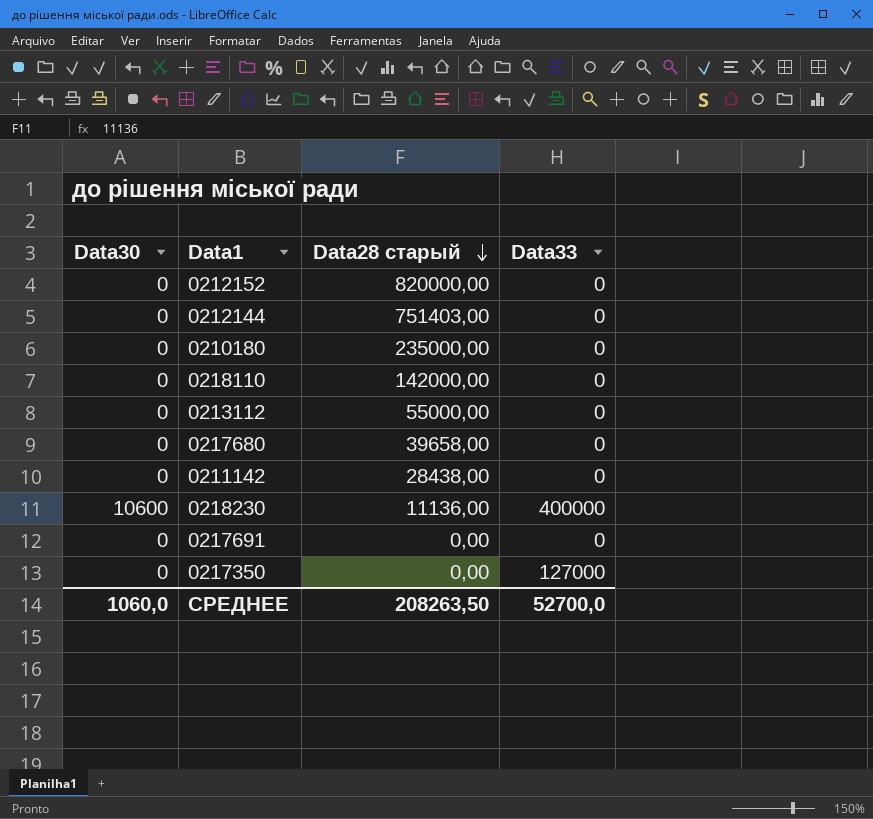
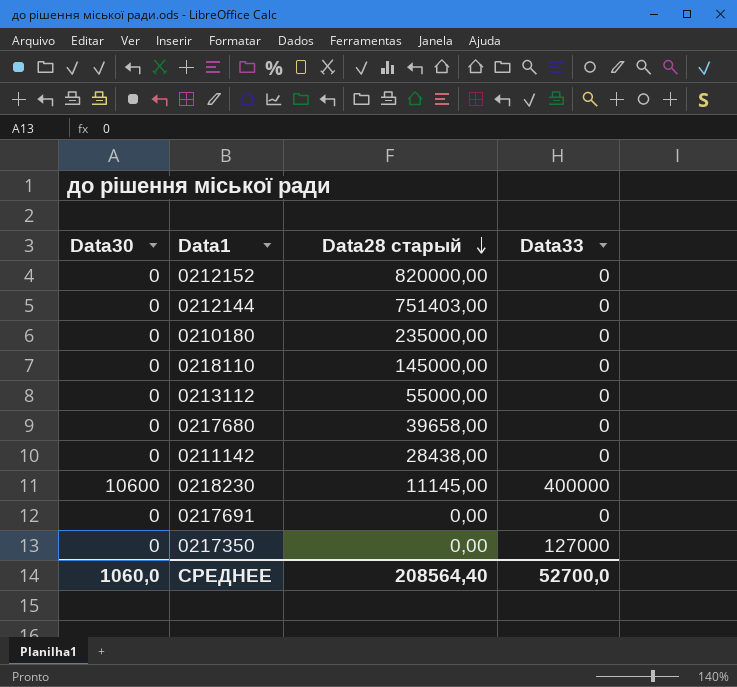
0218110 | Data28 старый: 142000,00 -> 145000,00
0218230 | Data28 старый: 11136,00 -> 11145,00
СРЕДНЕЕ | Data28 старый: 208263,50 -> 208564,40

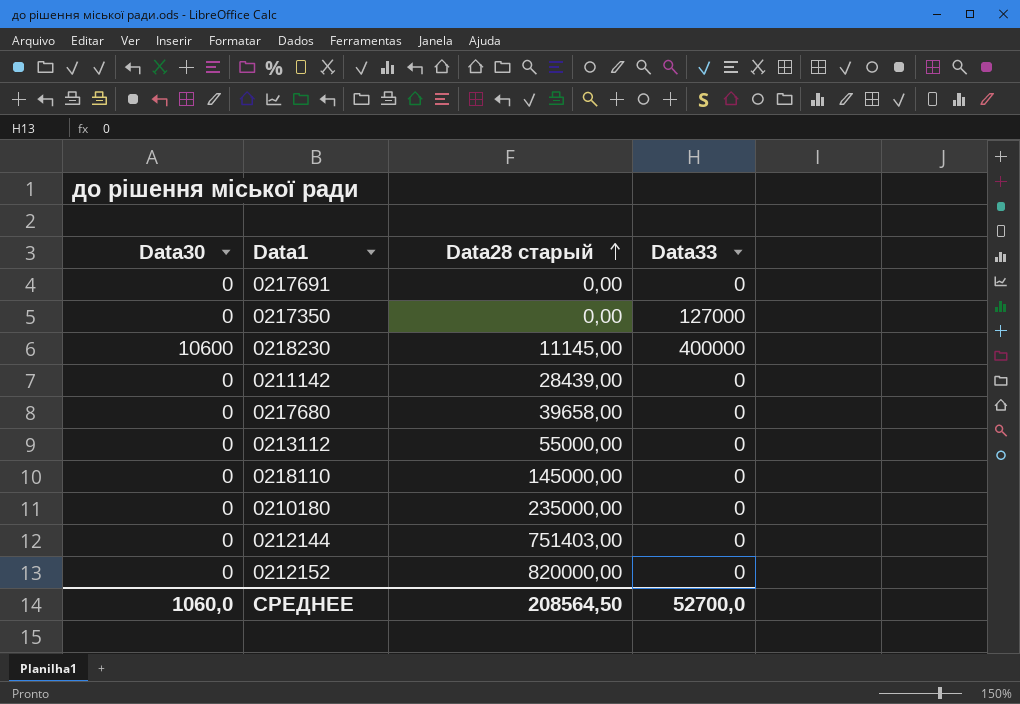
row order: Data28 старый descending -> Data28 старый ascending
0211142 | Data28 старый: 28438,00 -> 28439,00
СРЕДНЕЕ | Data28 старый: 208564,40 -> 208564,50

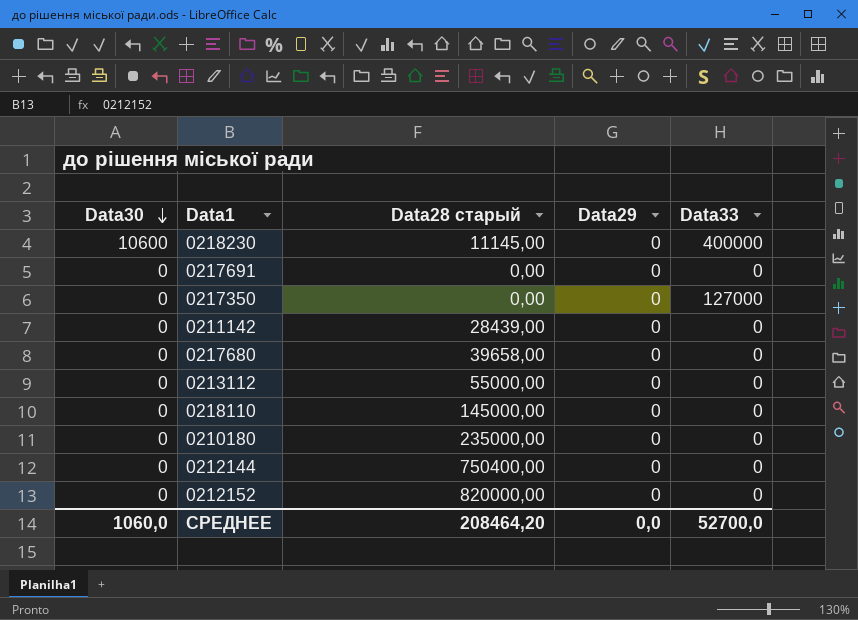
row order: Data28 старый ascending -> Data30 descending
column Data29 | position: none -> 4
0212144 | Data28 старый: 751403,00 -> 750400,00
СРЕДНЕЕ | Data28 старый: 208564,50 -> 208464,20

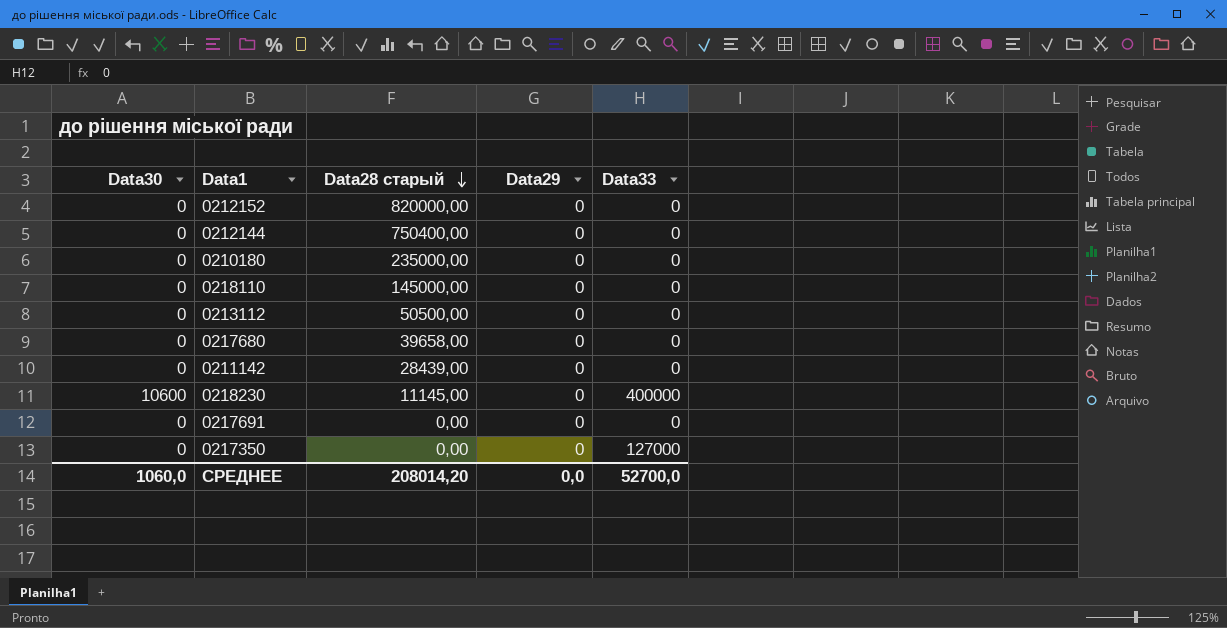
row order: Data30 descending -> Data28 старый descending
0213112 | Data28 старый: 55000,00 -> 50500,00
СРЕДНЕЕ | Data28 старый: 208464,20 -> 208014,20

